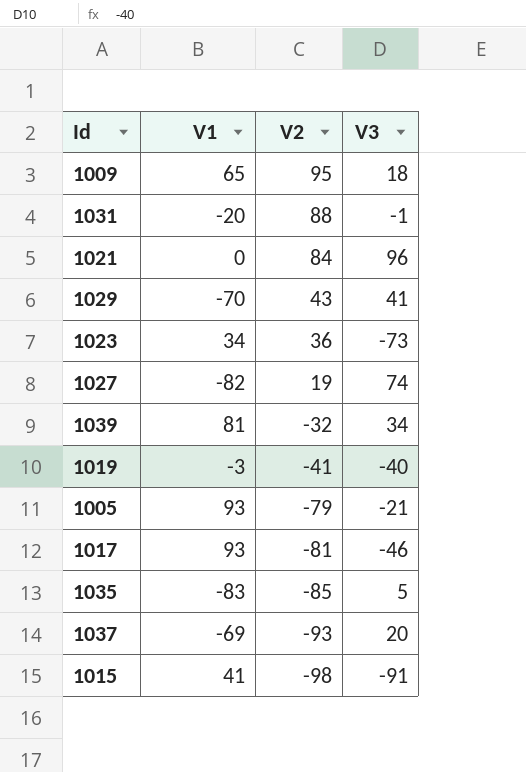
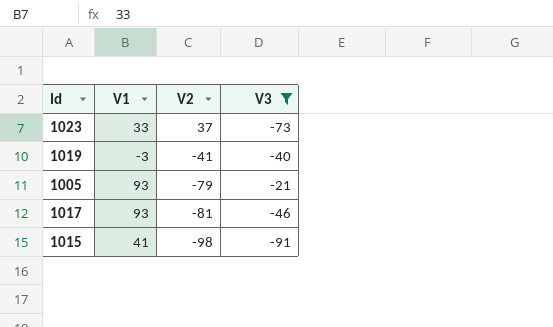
filter: none -> V3 <= -21
1023 | V1: 34 -> 33
1023 | V2: 36 -> 37

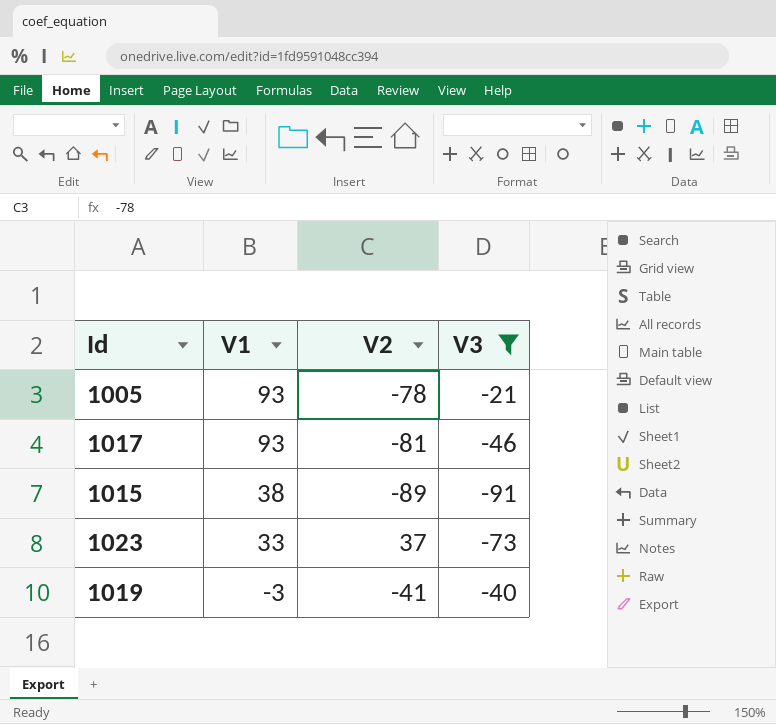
row order: V2 descending -> V1 descending
1005 | V2: -79 -> -78
1015 | V1: 41 -> 38
1015 | V2: -98 -> -89

